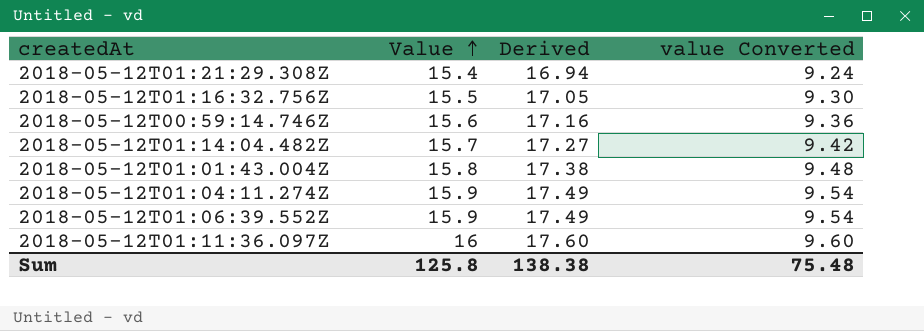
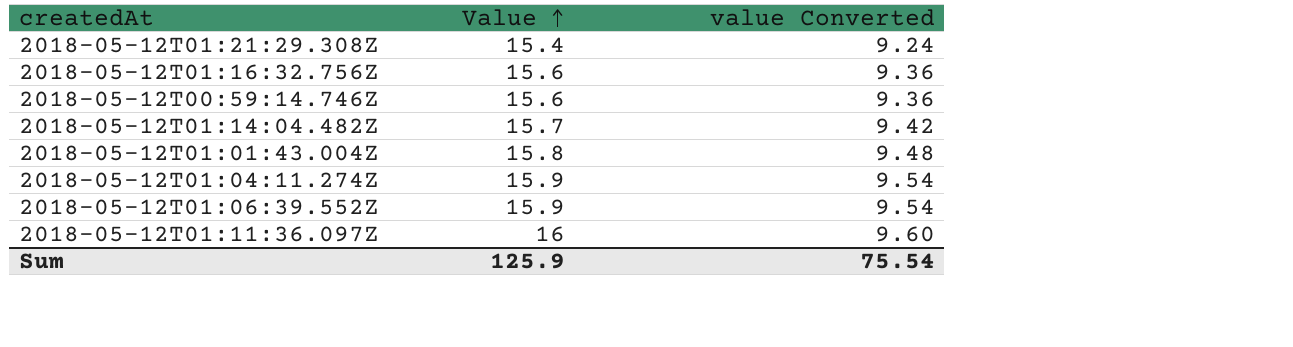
column Derived | formula: [Value] * 1.1 -> none
2018-05-12T01:16:32.756Z | Value: 15.5 -> 15.6
2018-05-12T01:16:32.756Z | value Converted: 9.30 -> 9.36
Sum | Value: 125.8 -> 125.9
Sum | value Converted: 75.48 -> 75.54

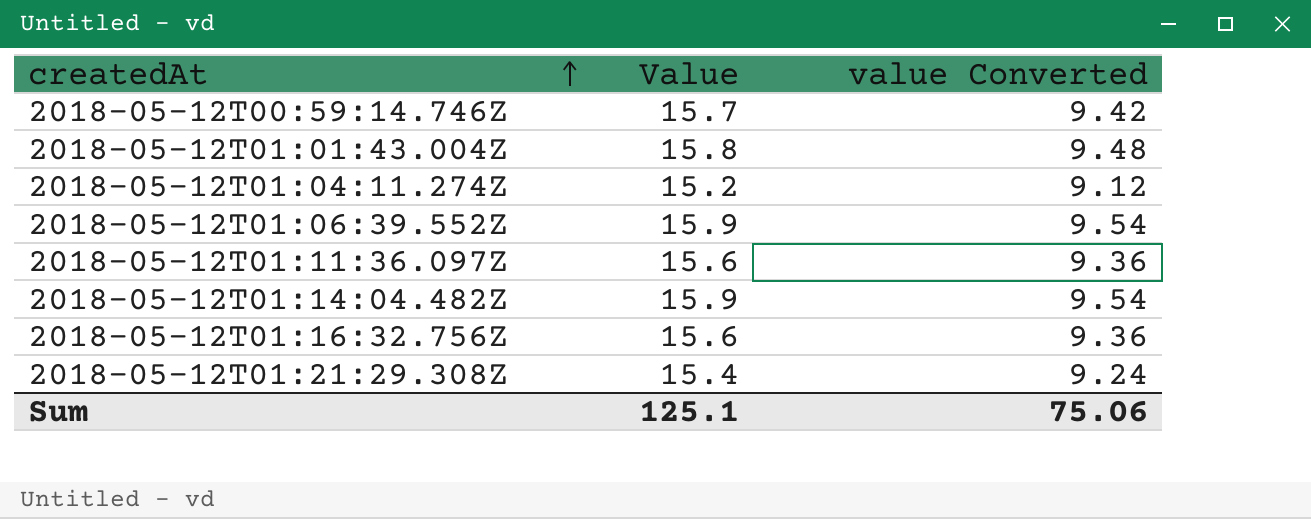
row order: Value ascending -> createdAt ascending
2018-05-12T00:59:14.746Z | Value: 15.6 -> 15.7
2018-05-12T00:59:14.746Z | value Converted: 9.36 -> 9.42
2018-05-12T01:04:11.274Z | Value: 15.9 -> 15.2
2018-05-12T01:04:11.274Z | value Converted: 9.54 -> 9.12
2018-05-12T01:11:36.097Z | Value: 16 -> 15.6
2018-05-12T01:11:36.097Z | value Converted: 9.60 -> 9.36
2018-05-12T01:14:04.482Z | Value: 15.7 -> 15.9
2018-05-12T01:14:04.482Z | value Converted: 9.42 -> 9.54
Sum | Value: 125.9 -> 125.1
Sum | value Converted: 75.54 -> 75.06

